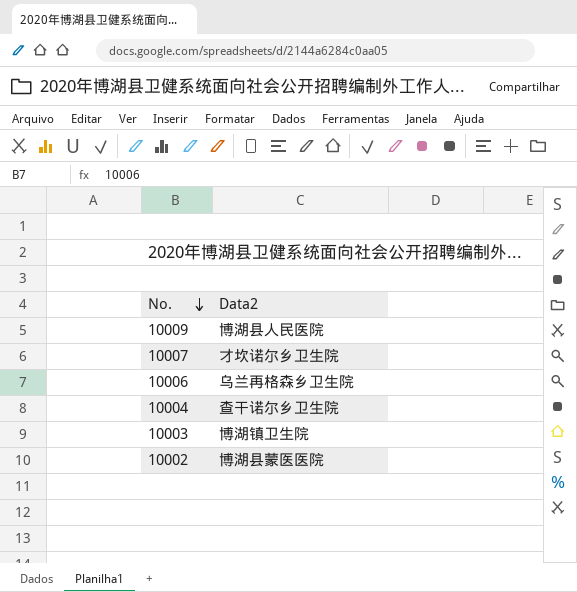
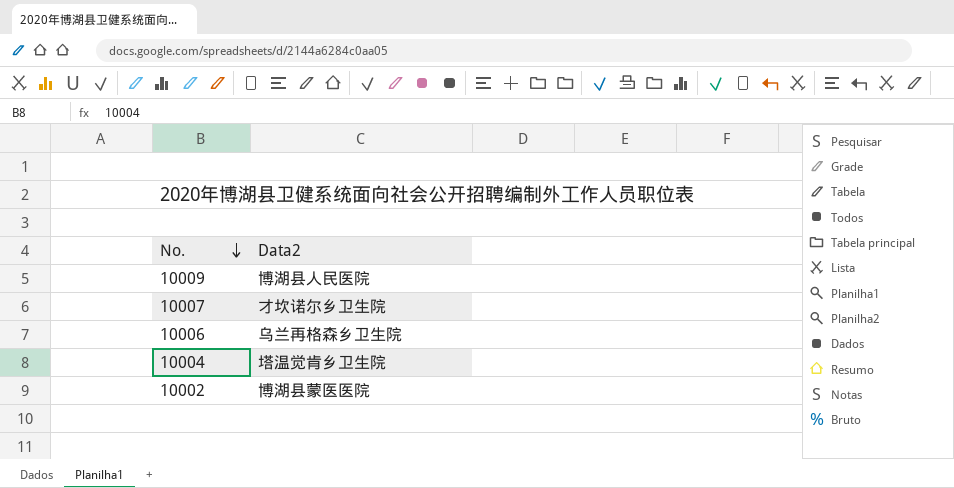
row 10003: 博湖镇卫生院 -> none
10004 | Data2: 查干诺尔乡卫生院 -> 塔温觉肯乡卫生院

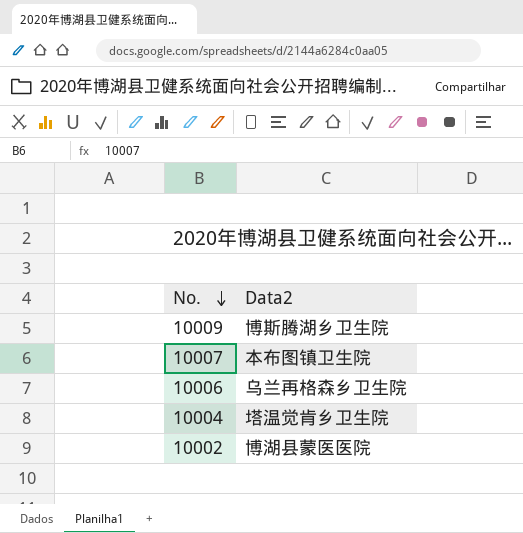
10009 | Data2: 博湖县人民医院 -> 博斯腾湖乡卫生院
10007 | Data2: 才坎诺尔乡卫生院 -> 本布图镇卫生院

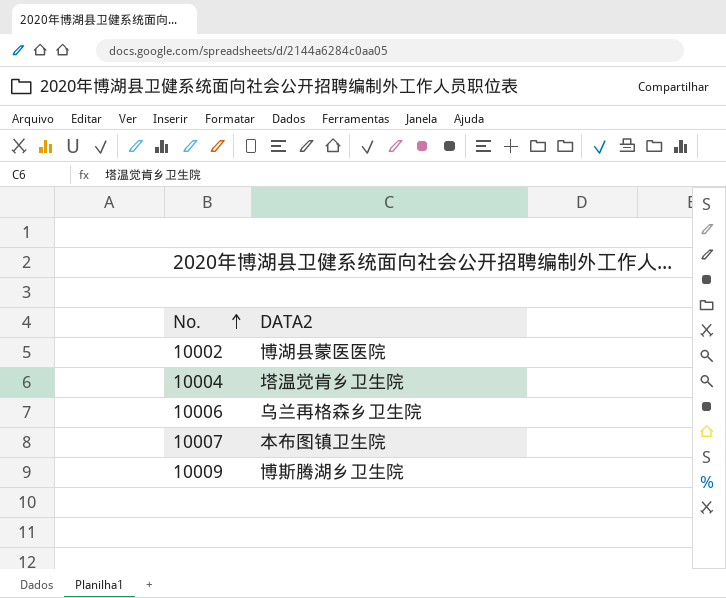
row order: No. descending -> No. ascending
column name: Data2 -> DATA2

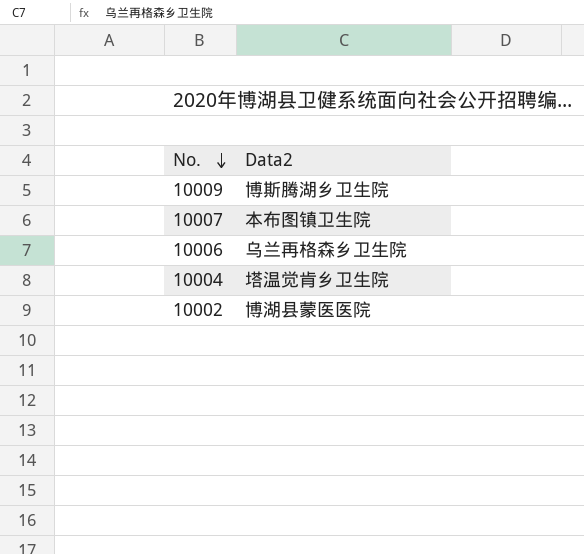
row order: No. ascending -> No. descending
column name: DATA2 -> Data2

